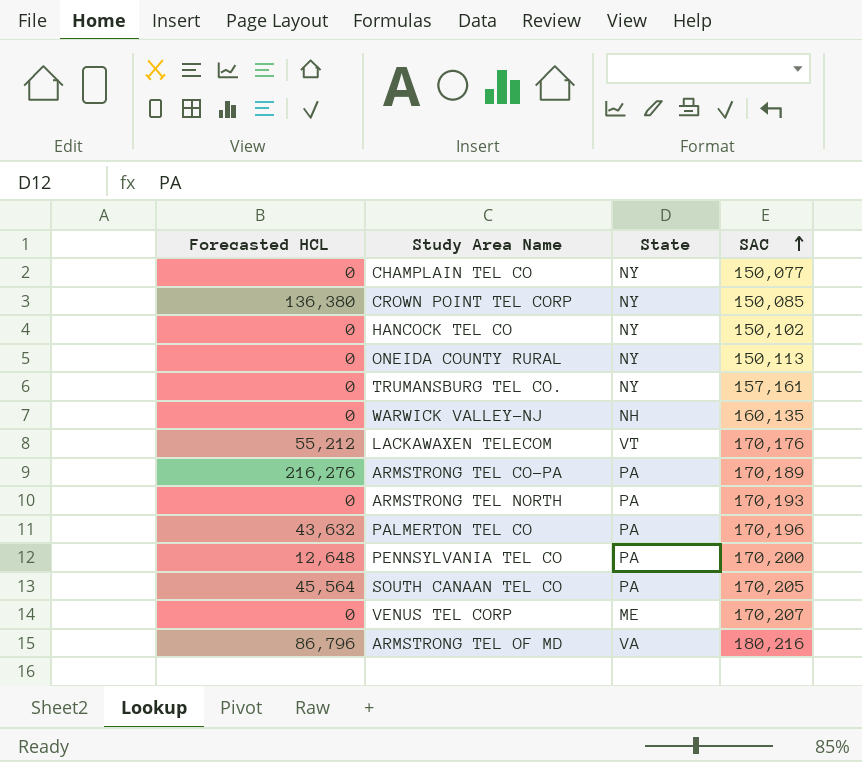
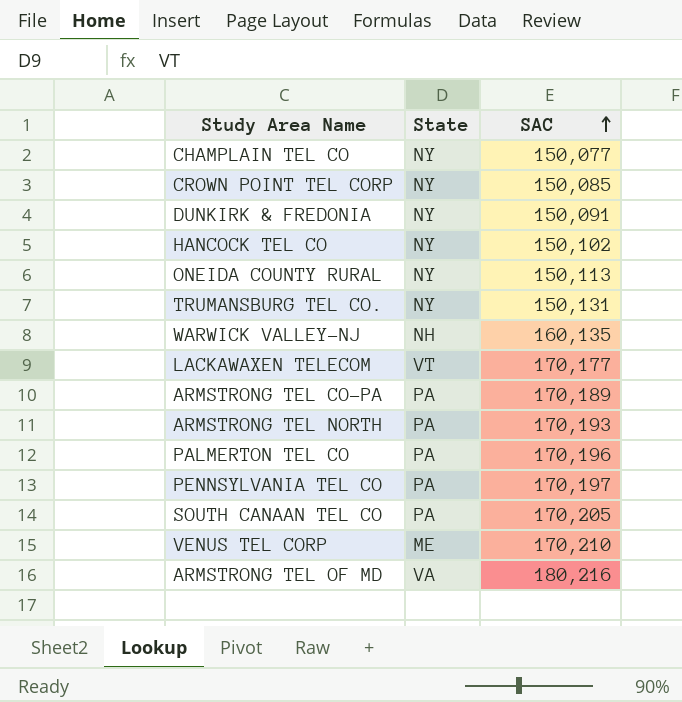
column Forecasted HCL | position: 1 -> none
row DUNKIRK & FREDONIA: none -> NY | 150,091
TRUMANSBURG TEL CO. | SAC: 157,161 -> 150,131
LACKAWAXEN TELECOM | SAC: 170,176 -> 170,177
PENNSYLVANIA TEL CO | SAC: 170,200 -> 170,197
VENUS TEL CORP | SAC: 170,207 -> 170,210

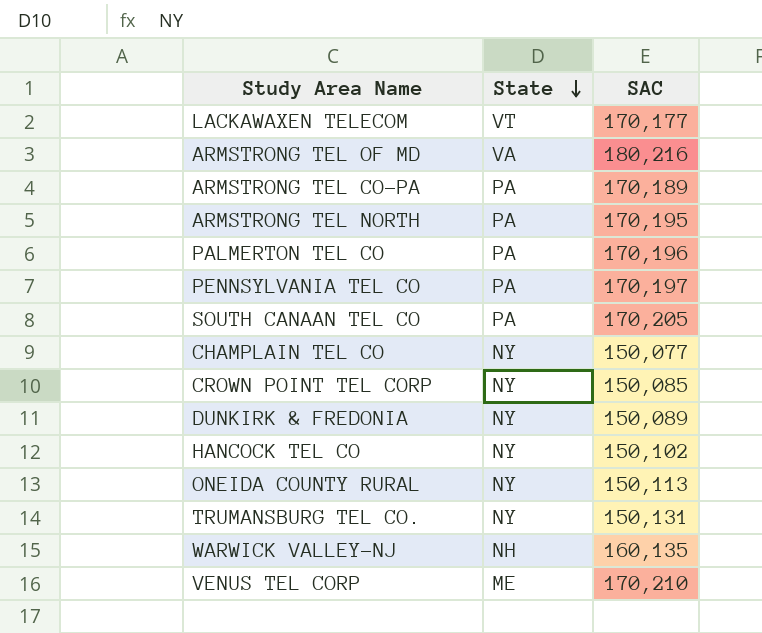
row order: SAC ascending -> State descending
ARMSTRONG TEL NORTH | SAC: 170,193 -> 170,195
DUNKIRK & FREDONIA | SAC: 150,091 -> 150,089

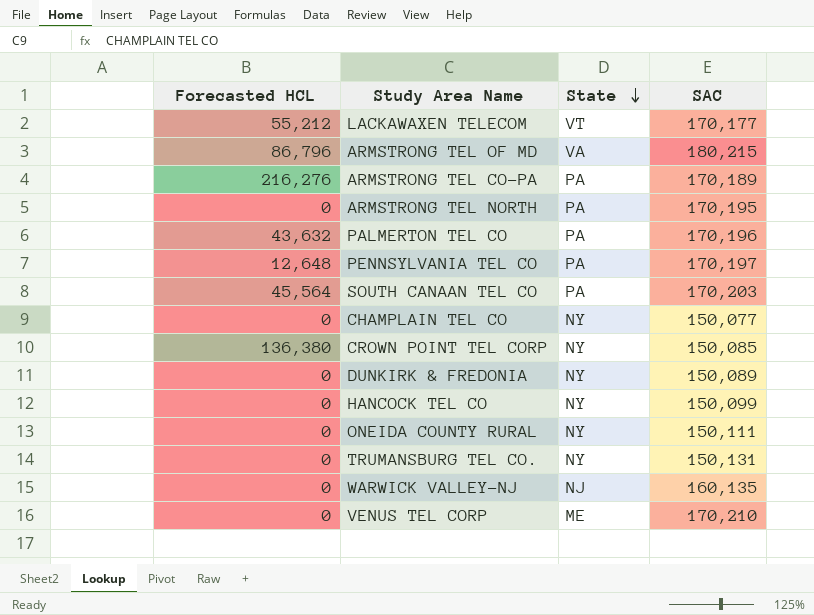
column Forecasted HCL | position: none -> 1
ARMSTRONG TEL OF MD | SAC: 180,216 -> 180,215
SOUTH CANAAN TEL CO | SAC: 170,205 -> 170,203
HANCOCK TEL CO | SAC: 150,102 -> 150,099
ONEIDA COUNTY RURAL | SAC: 150,113 -> 150,111
WARWICK VALLEY-NJ | State: NH -> NJ

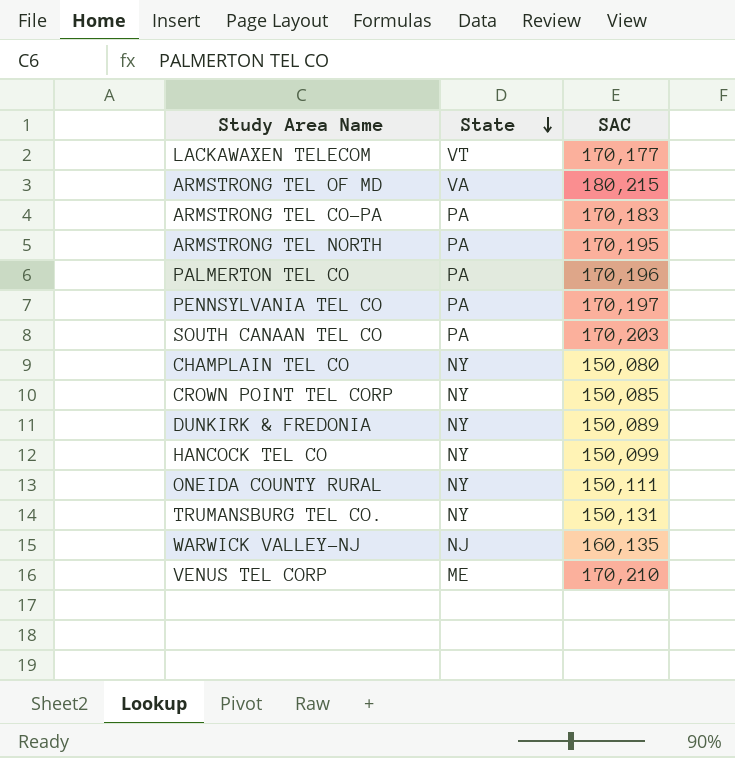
column Forecasted HCL | position: 1 -> none
ARMSTRONG TEL CO-PA | SAC: 170,189 -> 170,183
CHAMPLAIN TEL CO | SAC: 150,077 -> 150,080

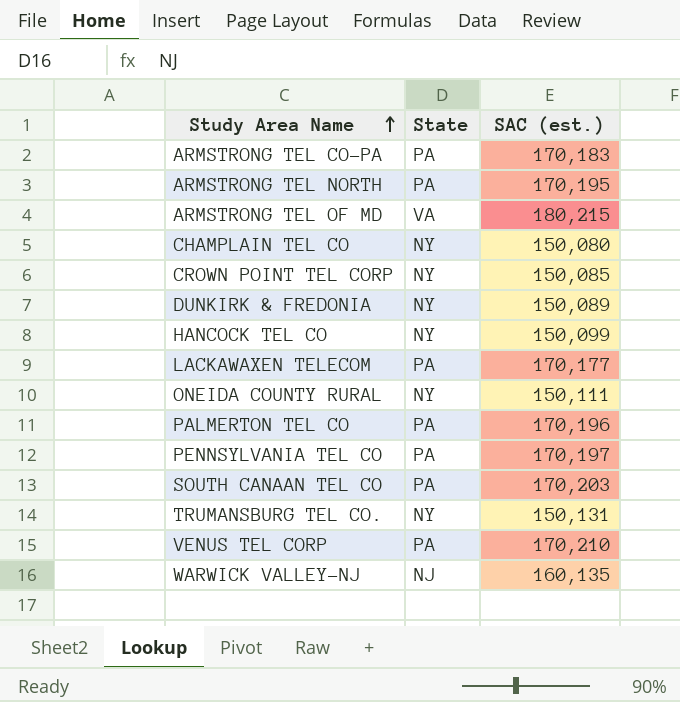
row order: State descending -> Study Area Name ascending
column name: SAC -> SAC (est.)
LACKAWAXEN TELECOM | State: VT -> PA
VENUS TEL CORP | State: ME -> PA

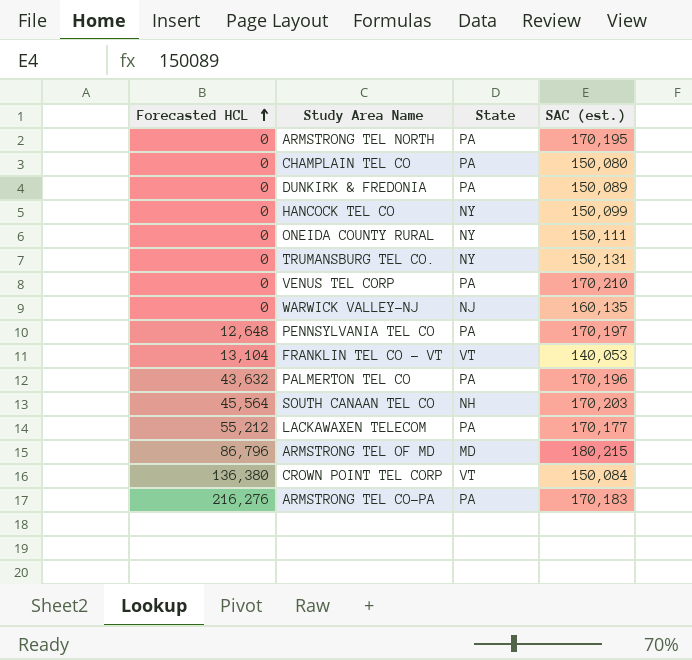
row order: Study Area Name ascending -> Forecasted HCL ascending
column Forecasted HCL | position: none -> 1
CHAMPLAIN TEL CO | State: NY -> PA
DUNKIRK & FREDONIA | State: NY -> PA
row FRANKLIN TEL CO - VT: none -> 13,104 | VT | 140,053
SOUTH CANAAN TEL CO | State: PA -> NH
ARMSTRONG TEL OF MD | State: VA -> MD
CROWN POINT TEL CORP | State: NY -> VT
CROWN POINT TEL CORP | SAC (est.): 150,085 -> 150,084

